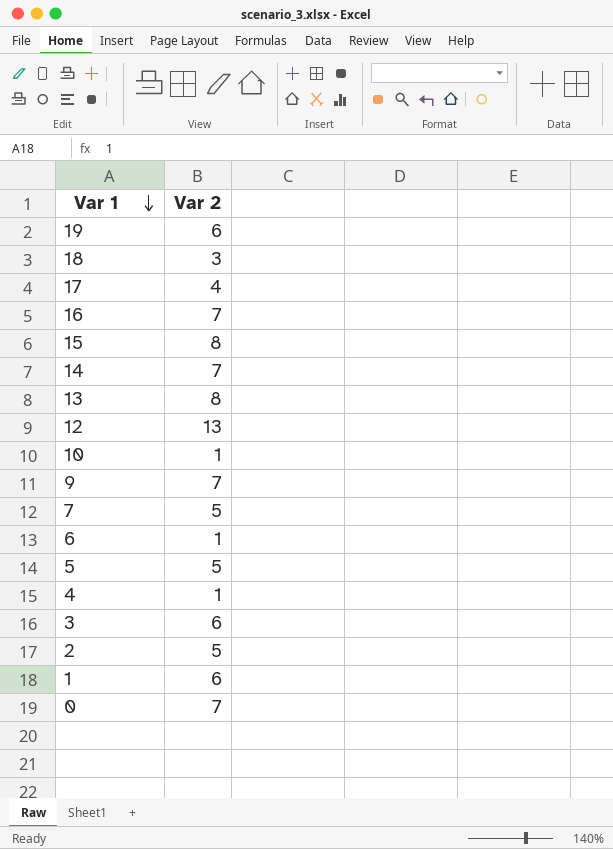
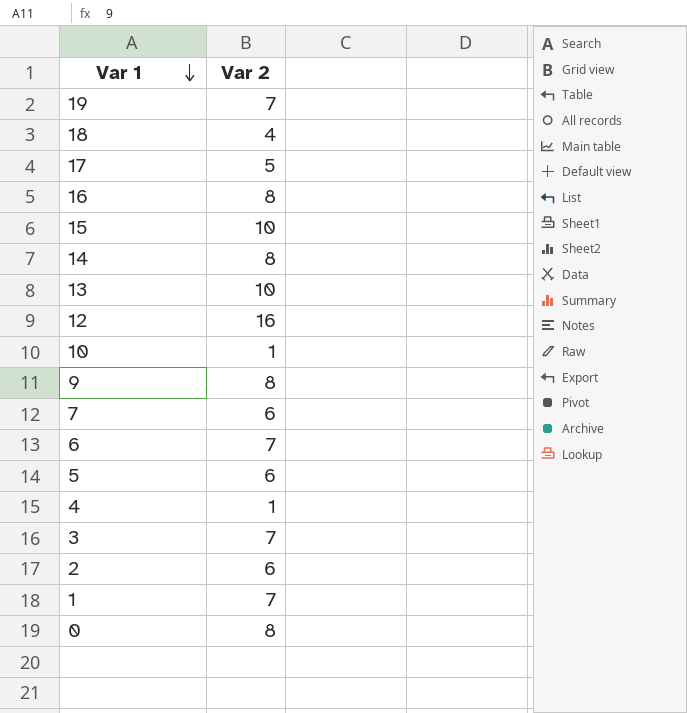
19 | Var 2: 6 -> 7
18 | Var 2: 3 -> 4
17 | Var 2: 4 -> 5
16 | Var 2: 7 -> 8
15 | Var 2: 8 -> 10
14 | Var 2: 7 -> 8
13 | Var 2: 8 -> 10
12 | Var 2: 13 -> 16
9 | Var 2: 7 -> 8
7 | Var 2: 5 -> 6
6 | Var 2: 1 -> 7
5 | Var 2: 5 -> 6
3 | Var 2: 6 -> 7
2 | Var 2: 5 -> 6
1 | Var 2: 6 -> 7
0 | Var 2: 7 -> 8

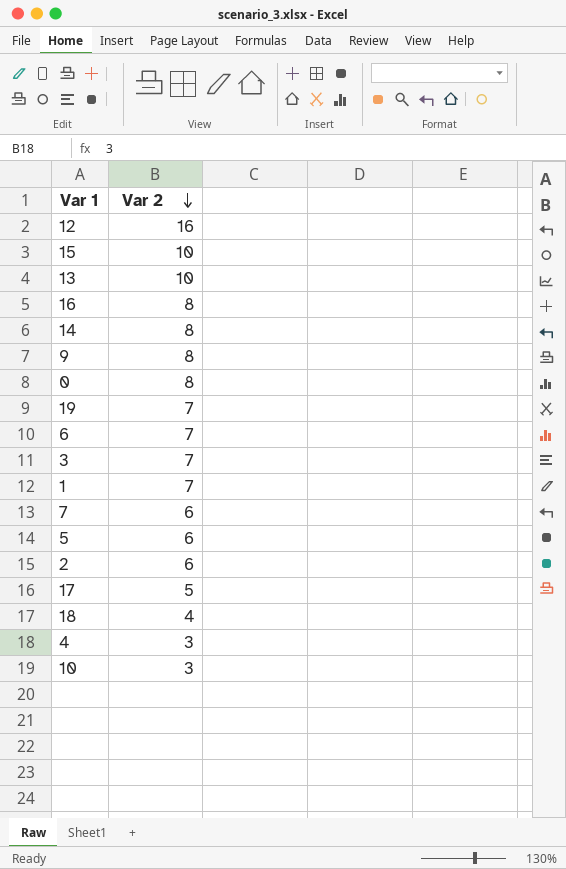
row order: Var 1 descending -> Var 2 descending
4 | Var 2: 1 -> 3
10 | Var 2: 1 -> 3

